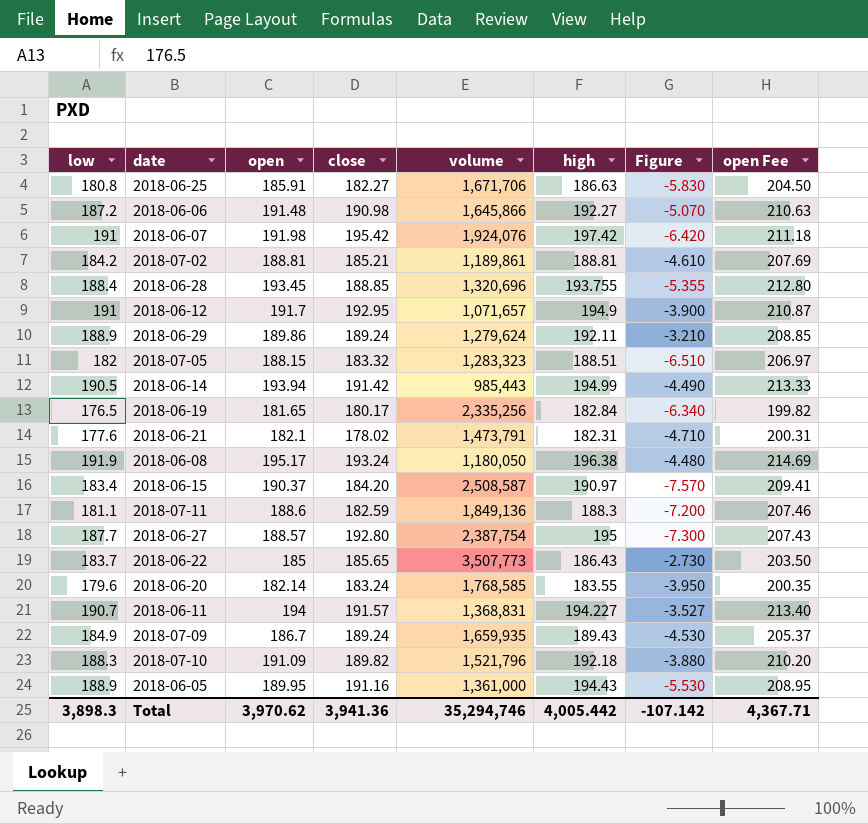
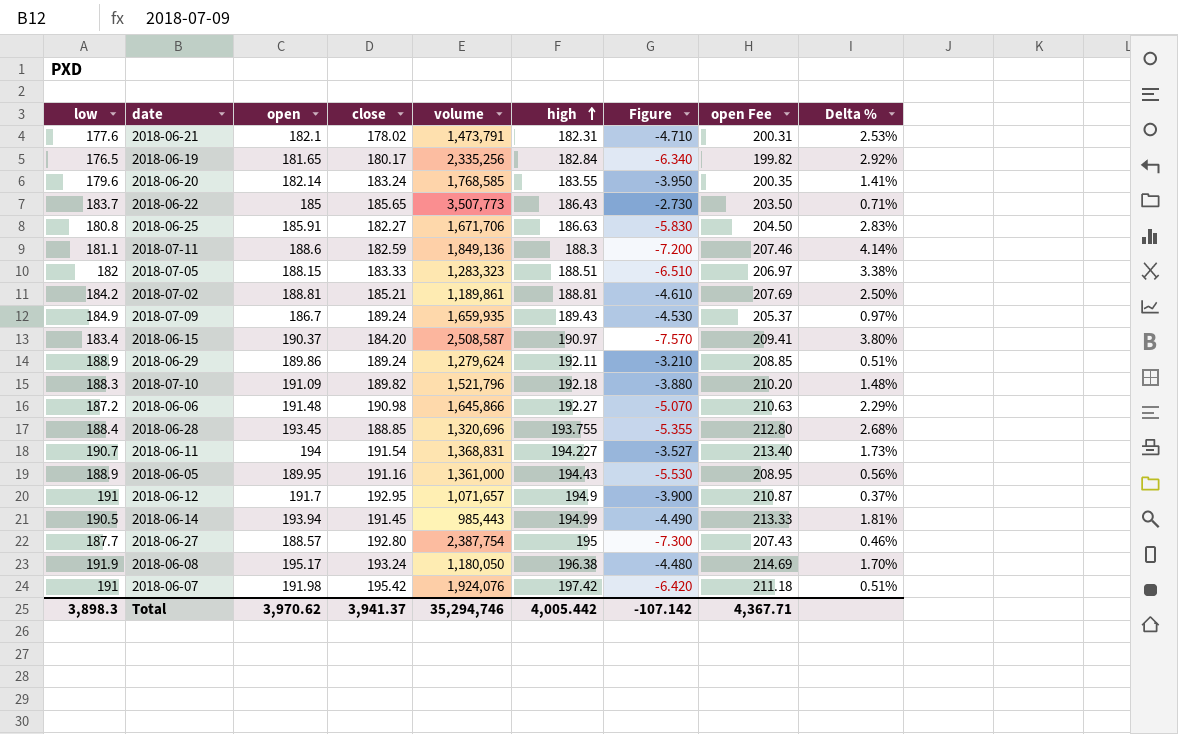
row order: none -> high ascending
column Delta % | formula: none -> ([open] - [low]) / [low]
2018-07-05 | close: 183.32 -> 183.33
2018-06-11 | close: 191.57 -> 191.54
2018-06-14 | close: 191.42 -> 191.45
Total | close: 3,941.36 -> 3,941.37

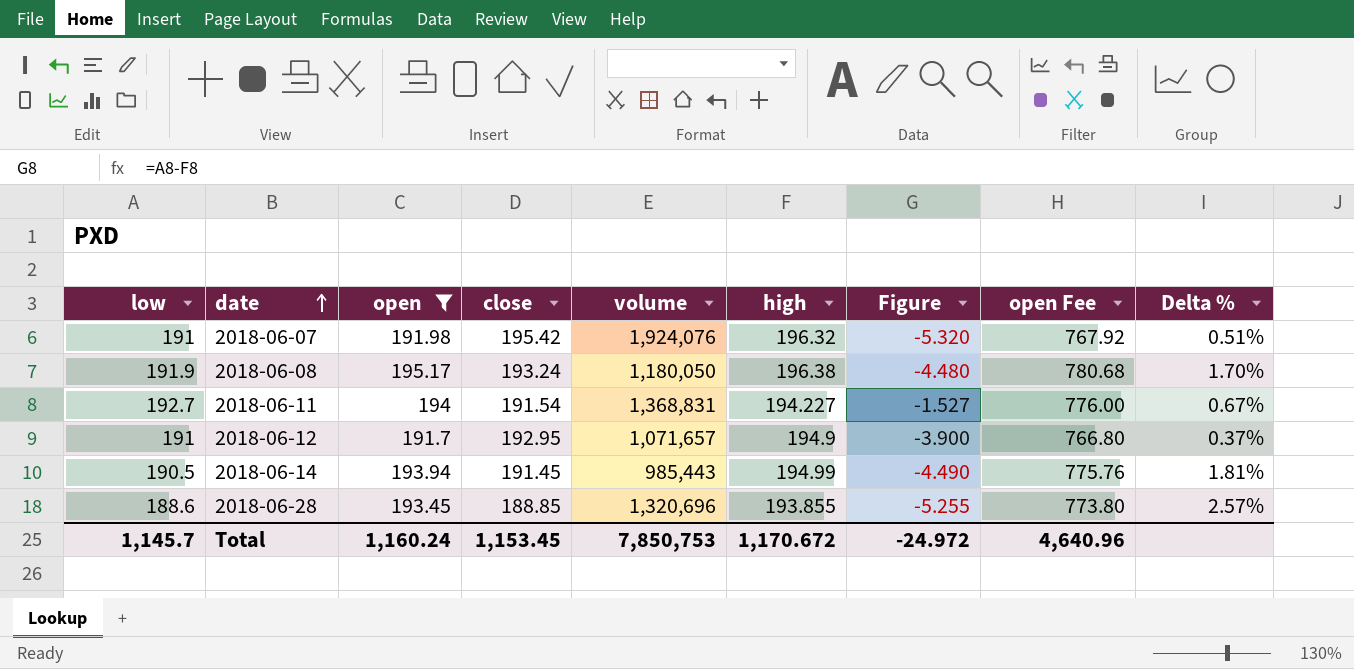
filter: none -> open >= 191.7
row order: high ascending -> date ascending
column open Fee | formula: [open] * 1.1 -> [open] * 4
2018-06-07 | high: 197.42 -> 196.32
2018-06-07 | Figure: -6.420 -> -5.320
2018-06-11 | low: 190.7 -> 192.7
2018-06-11 | Figure: -3.527 -> -1.527
2018-06-11 | Delta %: 1.73% -> 0.67%
2018-06-28 | low: 188.4 -> 188.6
2018-06-28 | high: 193.755 -> 193.855
2018-06-28 | Figure: -5.355 -> -5.255
2018-06-28 | Delta %: 2.68% -> 2.57%
Total | low: 3,898.3 -> 1,145.7
Total | open: 3,970.62 -> 1,160.24
Total | close: 3,941.37 -> 1,153.45
Total | volume: 35,294,746 -> 7,850,753
Total | high: 4,005.442 -> 1,170.672
Total | Figure: -107.142 -> -24.972
Total | open Fee: 4,367.71 -> 4,640.96

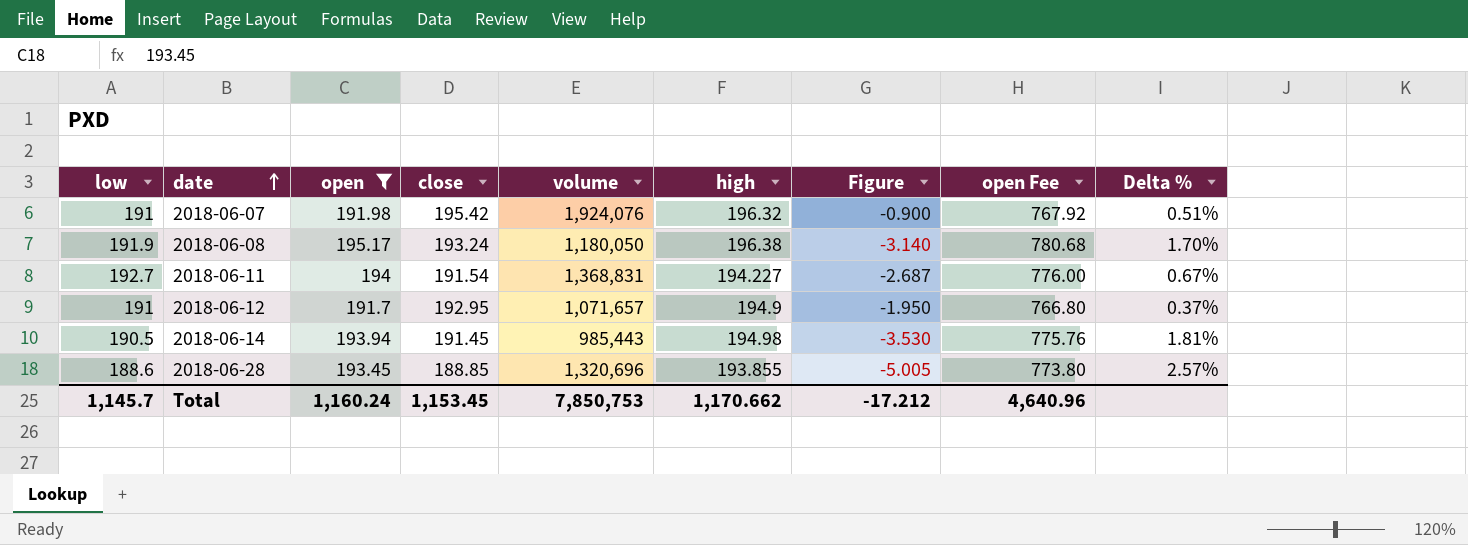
column Figure | formula: [low] - [high] -> [close] - [high]
2018-06-14 | high: 194.99 -> 194.98
Total | high: 1,170.672 -> 1,170.662
Total | Figure: -24.972 -> -17.212

